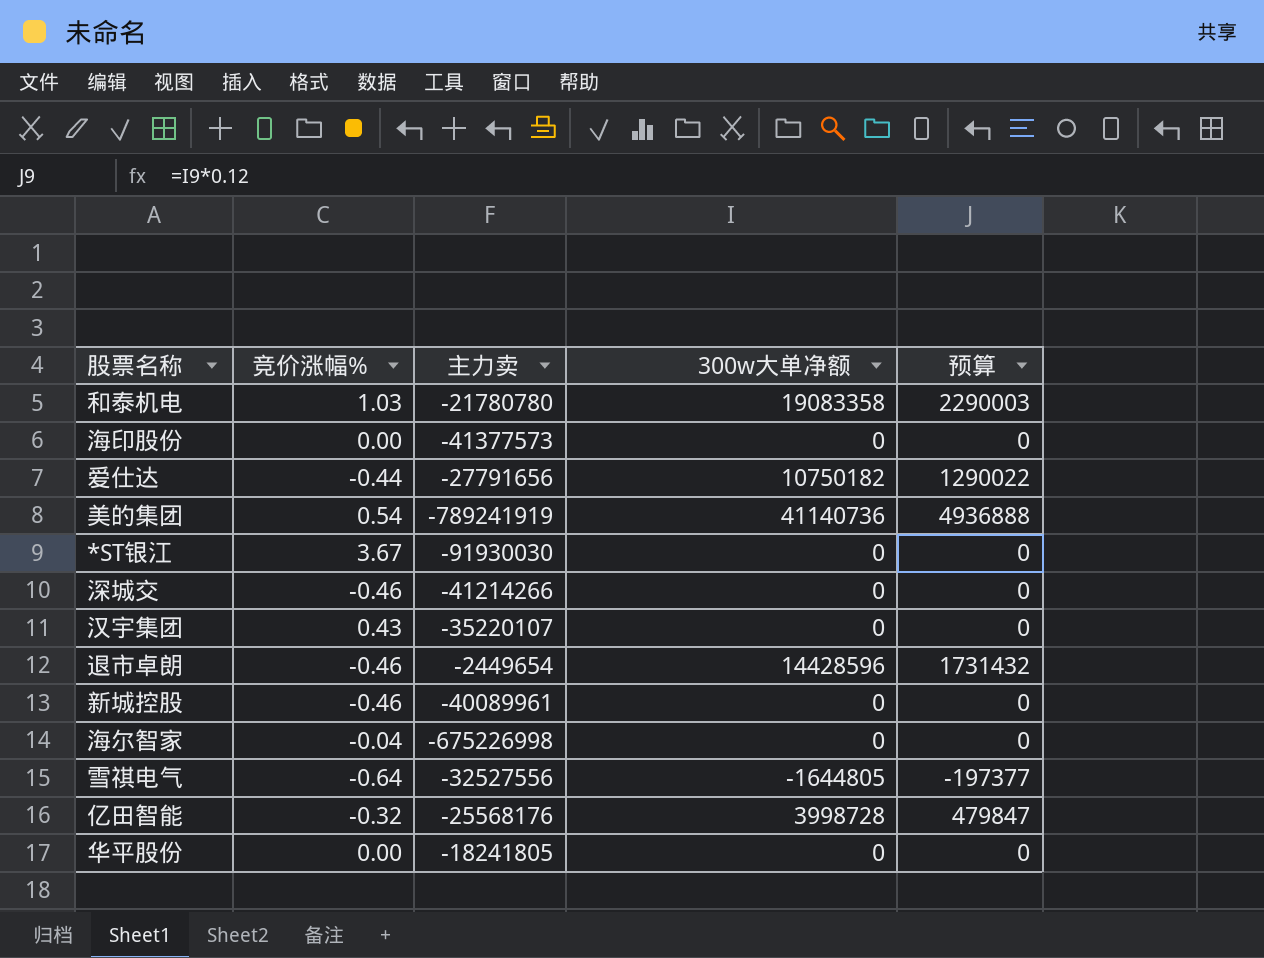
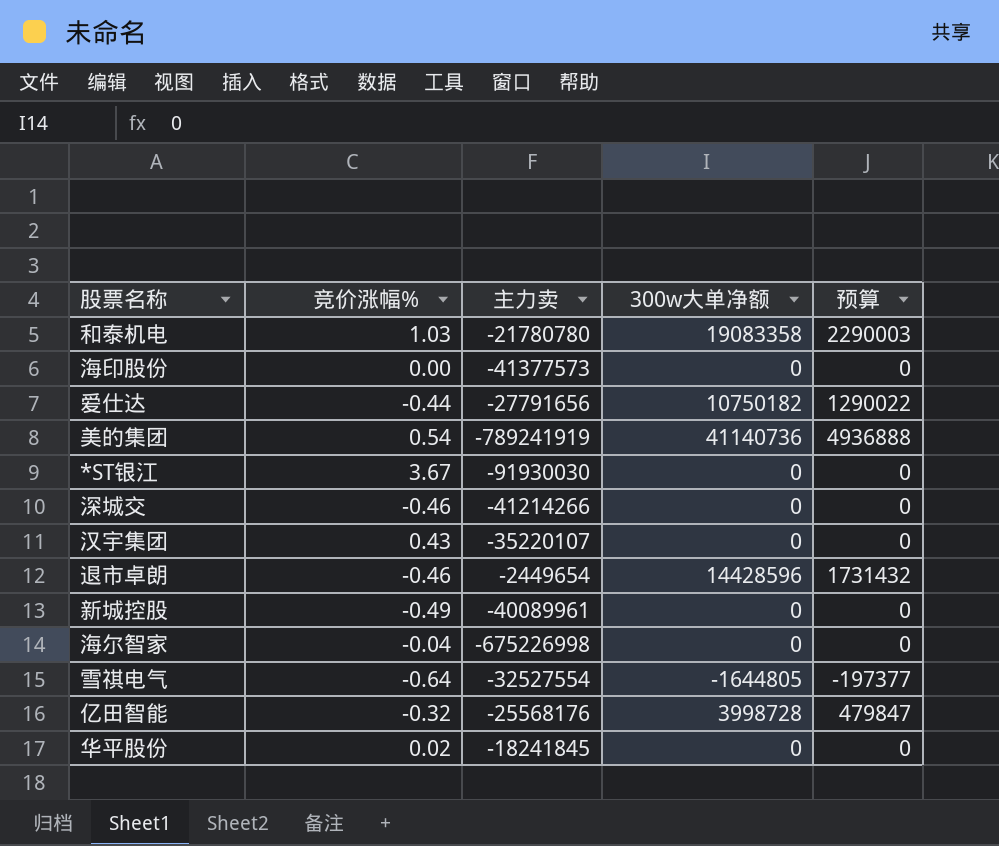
新城控股 | 竞价涨幅%: -0.46 -> -0.49
雪祺电气 | 主力卖: -32527556 -> -32527554
华平股份 | 竞价涨幅%: 0.00 -> 0.02
华平股份 | 主力卖: -18241805 -> -18241845

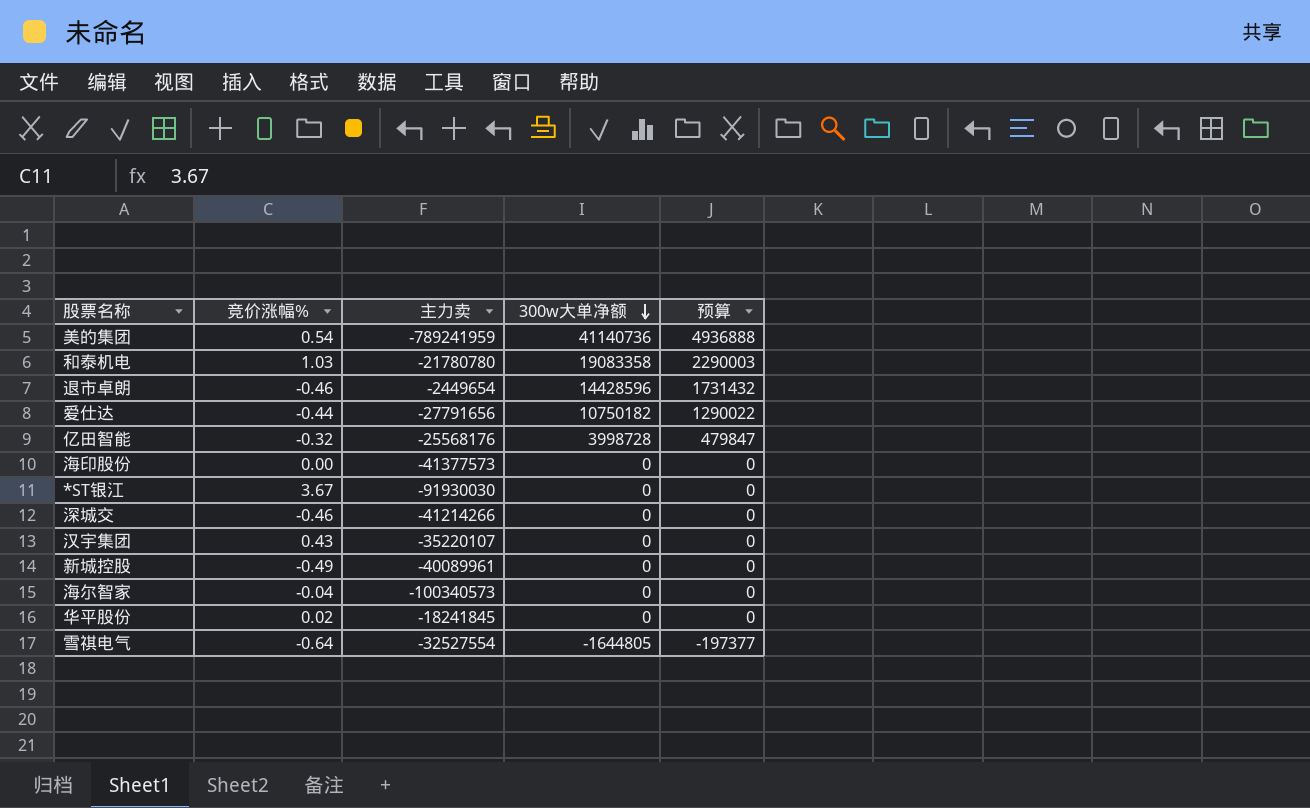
row order: none -> 300w大单净额 descending
美的集团 | 主力卖: -789241919 -> -789241959
海尔智家 | 主力卖: -675226998 -> -100340573

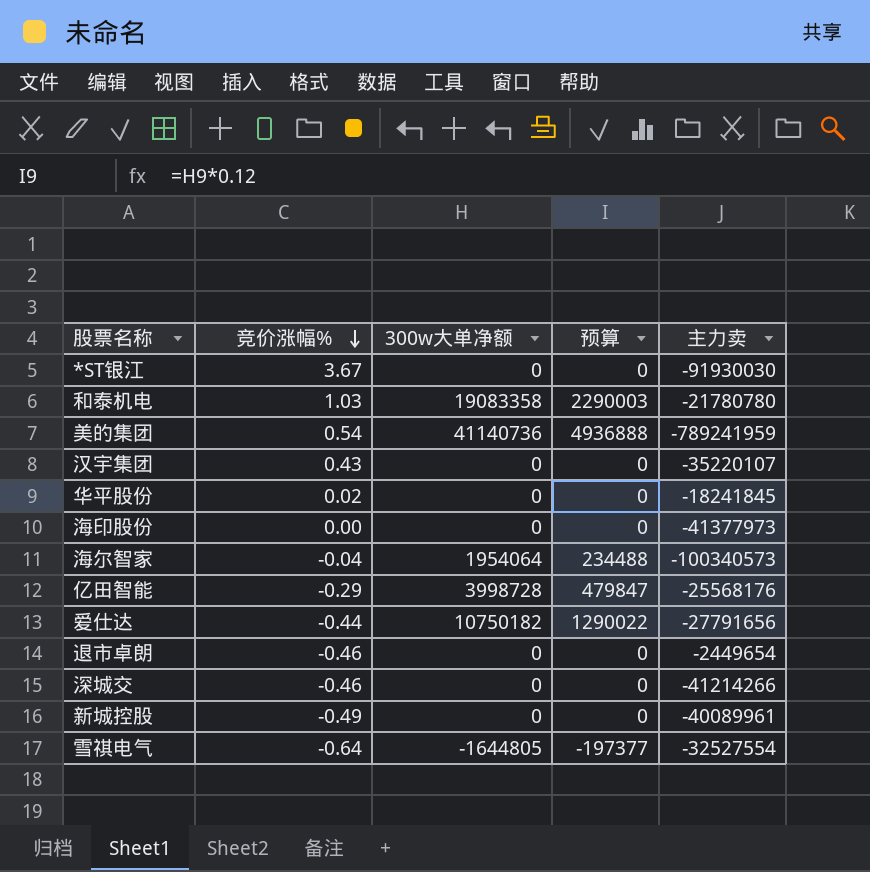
row order: 300w大单净额 descending -> 竞价涨幅% descending
column 主力卖 | position: 3 -> 5
海印股份 | 主力卖: -41377573 -> -41377973
海尔智家 | 300w大单净额: 0 -> 1954064
海尔智家 | 预算: 0 -> 234488
亿田智能 | 竞价涨幅%: -0.32 -> -0.29
退市卓朗 | 300w大单净额: 14428596 -> 0
退市卓朗 | 预算: 1731432 -> 0

